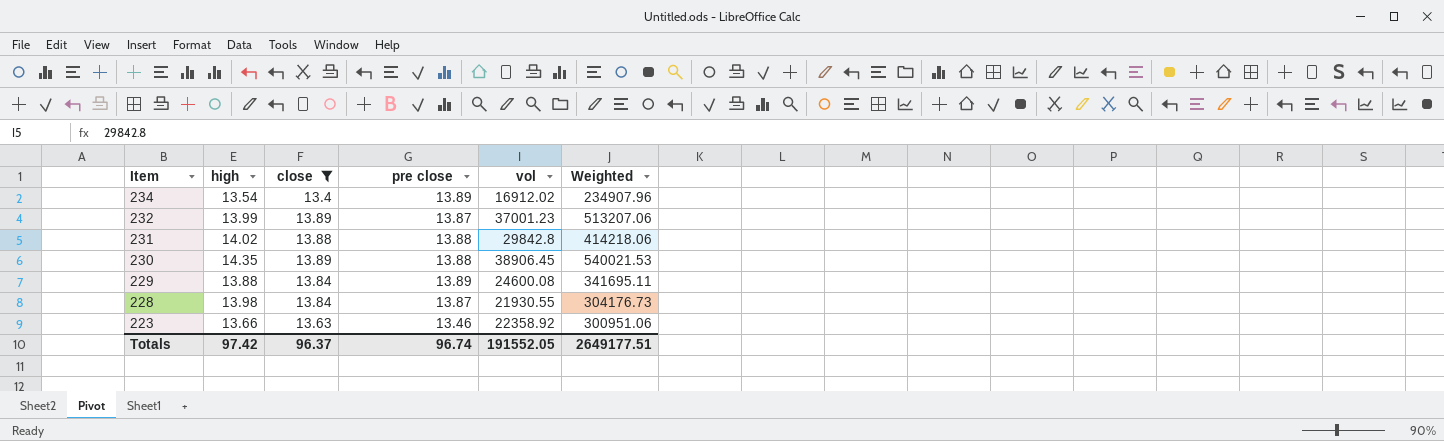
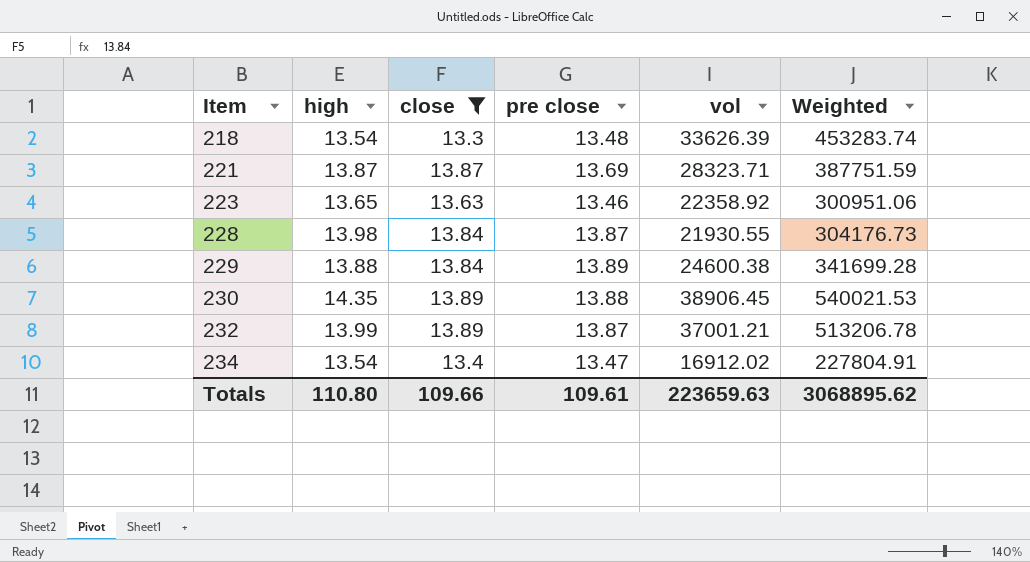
row order: Item descending -> Item ascending
row 231: 14.02 | 13.88 | 13.88 | 29842.8 | 414218.06 -> none
row 218: none -> 13.54 | 13.3 | 13.48 | 33626.39 | 453283.74
row 221: none -> 13.87 | 13.87 | 13.69 | 28323.71 | 387751.59
223 | high: 13.66 -> 13.65
229 | vol: 24600.08 -> 24600.38
229 | Weighted: 341695.11 -> 341699.28
232 | vol: 37001.23 -> 37001.21
232 | Weighted: 513207.06 -> 513206.78
234 | pre close: 13.89 -> 13.47
234 | Weighted: 234907.96 -> 227804.91
Totals | high: 97.42 -> 110.80
Totals | close: 96.37 -> 109.66
Totals | pre close: 96.74 -> 109.61
Totals | vol: 191552.05 -> 223659.63
Totals | Weighted: 2649177.51 -> 3068895.62

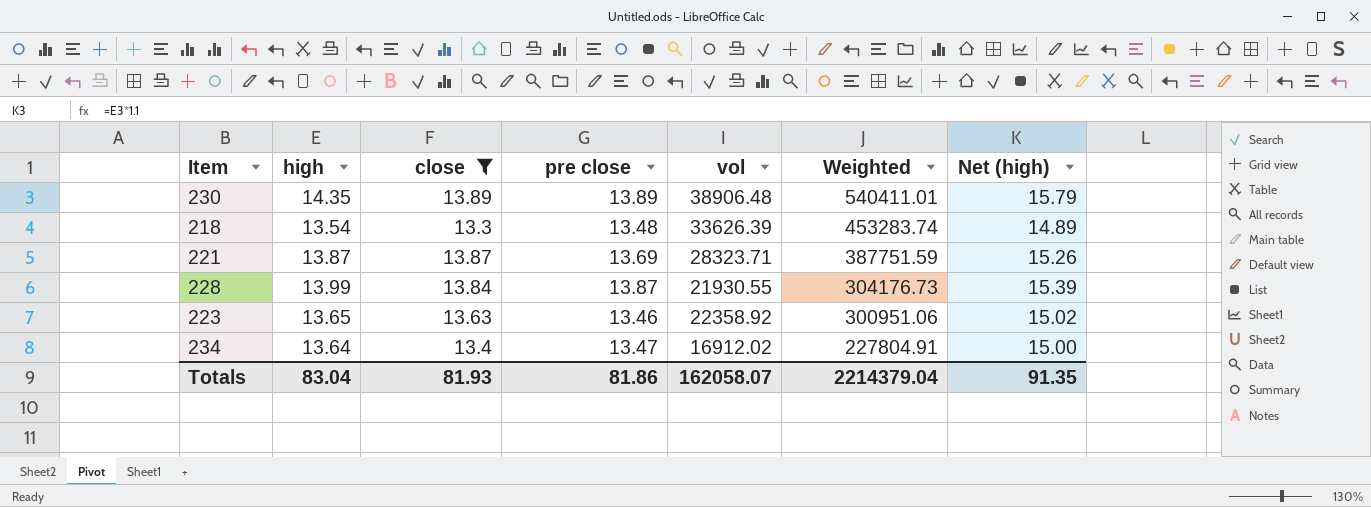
row order: Item ascending -> Weighted descending
column Net (high) | formula: none -> [high] * 1.1
row 229: 13.88 | 13.84 | 13.89 | 24600.38 | 341699.28 -> none
row 232: 13.99 | 13.89 | 13.87 | 37001.21 | 513206.78 -> none
230 | pre close: 13.88 -> 13.89
230 | vol: 38906.45 -> 38906.48
230 | Weighted: 540021.53 -> 540411.01
228 | high: 13.98 -> 13.99
234 | high: 13.54 -> 13.64
Totals | high: 110.80 -> 83.04
Totals | close: 109.66 -> 81.93
Totals | pre close: 109.61 -> 81.86
Totals | vol: 223659.63 -> 162058.07
Totals | Weighted: 3068895.62 -> 2214379.04

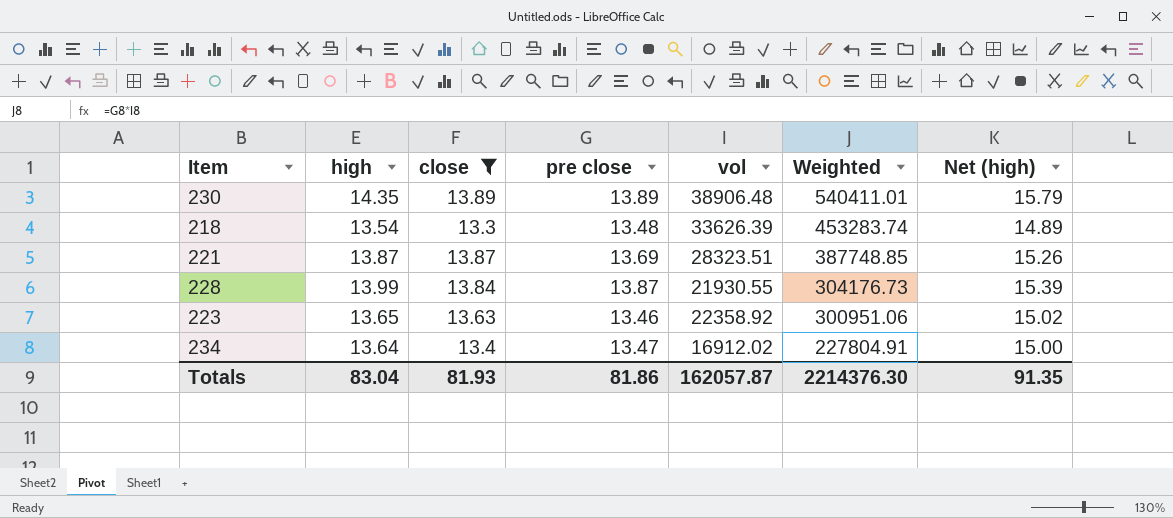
221 | vol: 28323.71 -> 28323.51
221 | Weighted: 387751.59 -> 387748.85
Totals | vol: 162058.07 -> 162057.87
Totals | Weighted: 2214379.04 -> 2214376.30

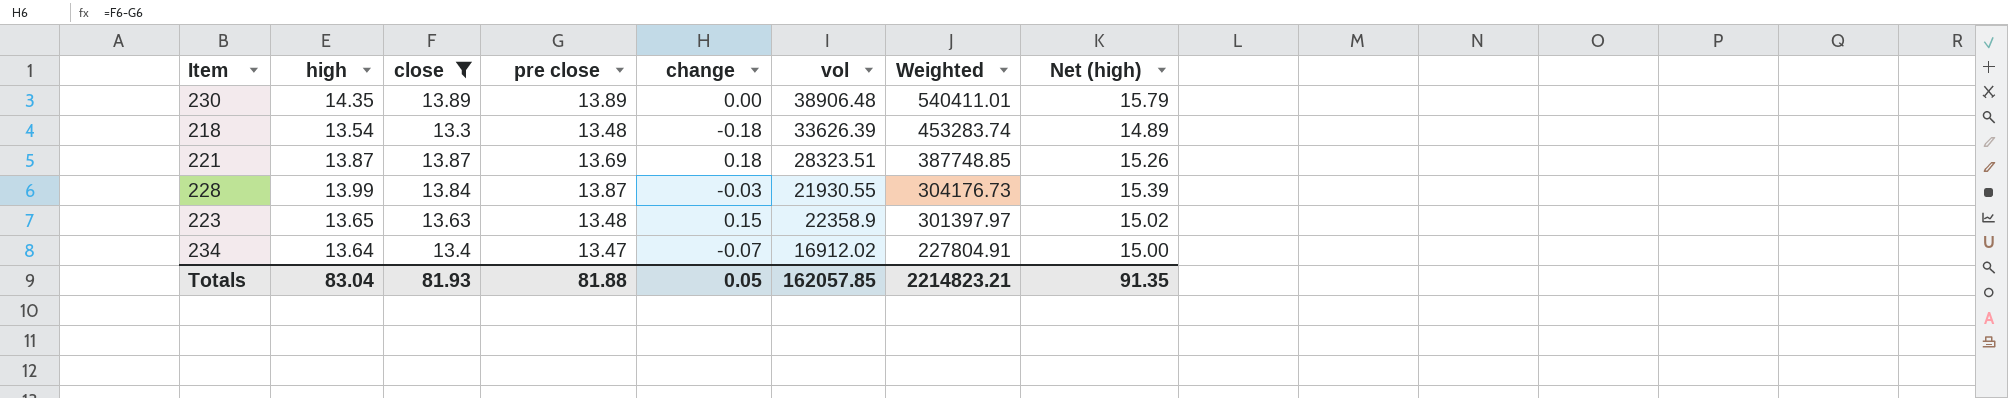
column change | formula: none -> [close] - [pre close]
223 | pre close: 13.46 -> 13.48
223 | vol: 22358.92 -> 22358.9
223 | Weighted: 300951.06 -> 301397.97
Totals | pre close: 81.86 -> 81.88
Totals | vol: 162057.87 -> 162057.85
Totals | Weighted: 2214376.30 -> 2214823.21

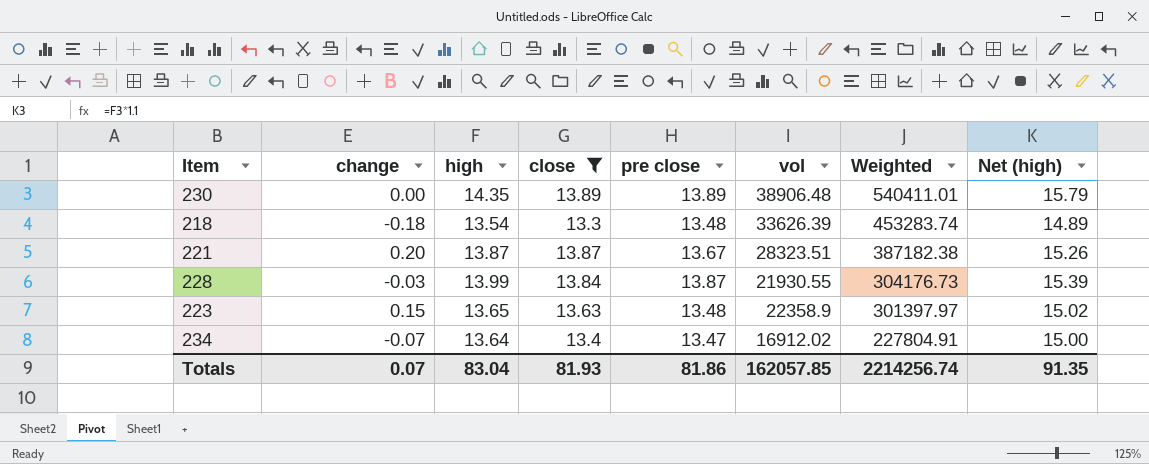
column change | position: 5 -> 2
221 | change: 0.18 -> 0.20
221 | pre close: 13.69 -> 13.67
221 | Weighted: 387748.85 -> 387182.38
Totals | change: 0.05 -> 0.07
Totals | pre close: 81.88 -> 81.86
Totals | Weighted: 2214823.21 -> 2214256.74

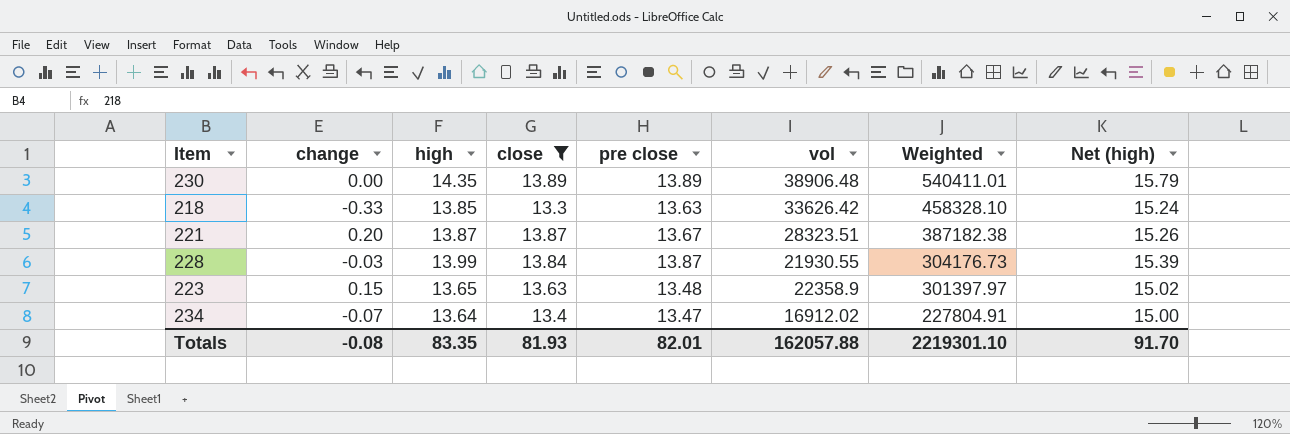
218 | change: -0.18 -> -0.33
218 | high: 13.54 -> 13.85
218 | pre close: 13.48 -> 13.63
218 | vol: 33626.39 -> 33626.42
218 | Weighted: 453283.74 -> 458328.10
218 | Net (high): 14.89 -> 15.24
Totals | change: 0.07 -> -0.08
Totals | high: 83.04 -> 83.35
Totals | pre close: 81.86 -> 82.01
Totals | vol: 162057.85 -> 162057.88
Totals | Weighted: 2214256.74 -> 2219301.10
Totals | Net (high): 91.35 -> 91.70

